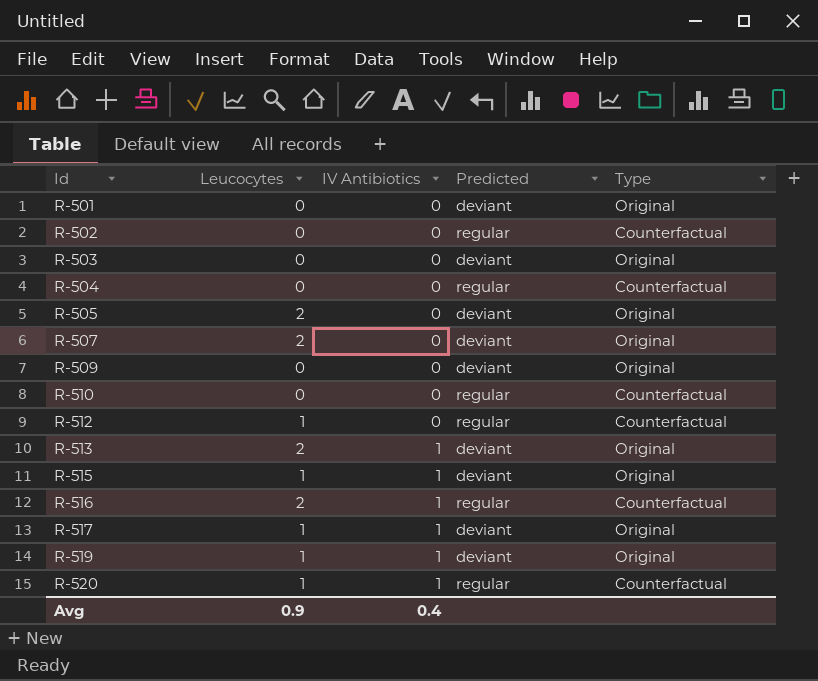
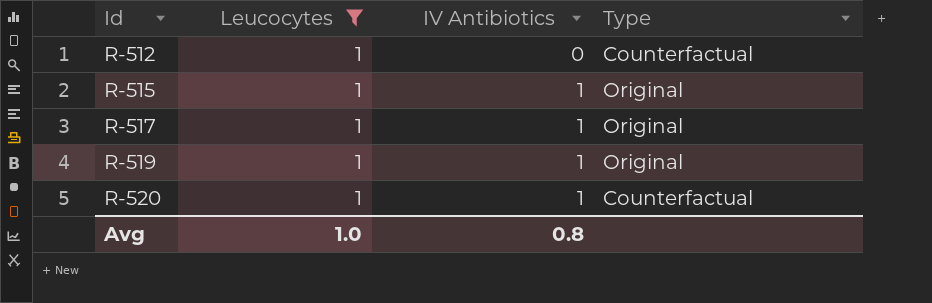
filter: none -> Leucocytes = 1
column Predicted | position: 4 -> none
Avg | Leucocytes: 0.9 -> 1.0
Avg | IV Antibiotics: 0.4 -> 0.8

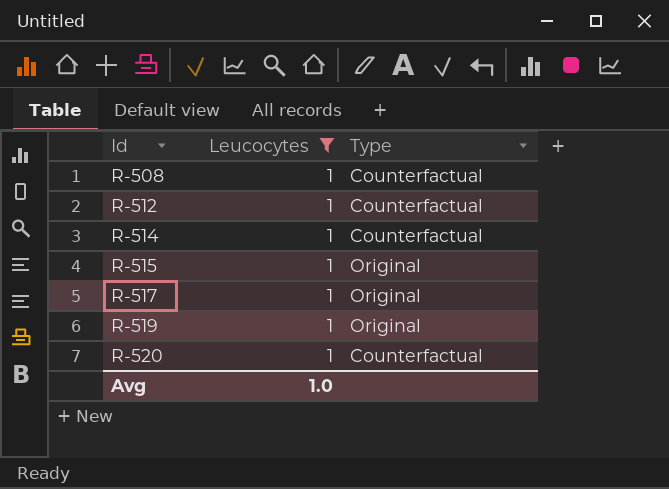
column IV Antibiotics | position: 3 -> none
row R-508: none -> 1 | Counterfactual
row R-514: none -> 1 | Counterfactual

